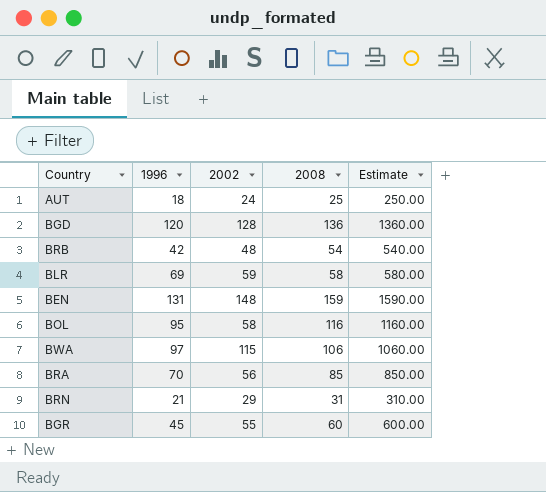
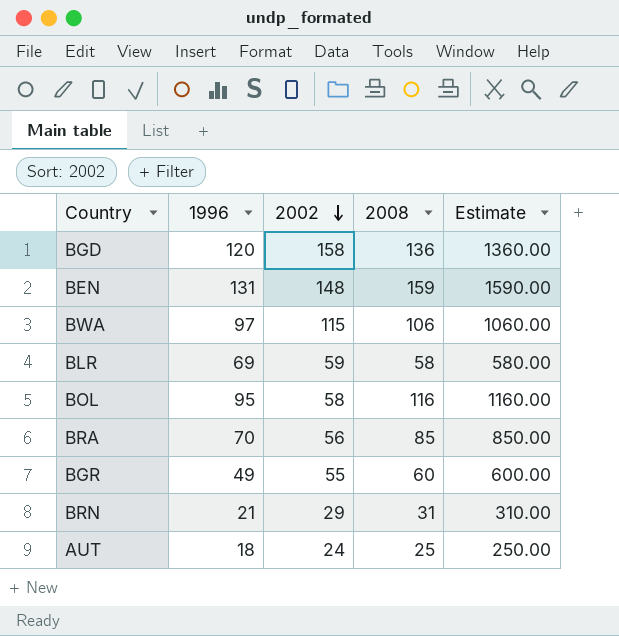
row order: none -> 2002 descending
row BRB: 42 | 48 | 54 | 540.00 -> none
BGD | 2002: 128 -> 158
BGR | 1996: 45 -> 49

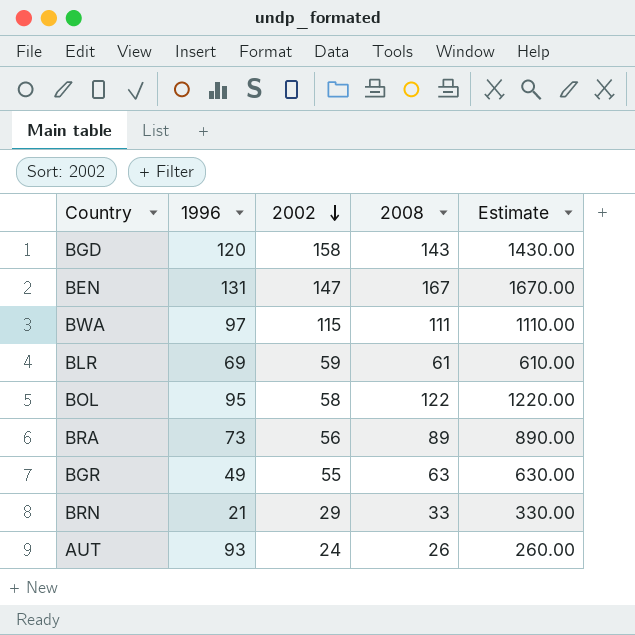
BGD | 2008: 136 -> 143
BGD | Estimate: 1360.00 -> 1430.00
BEN | 2002: 148 -> 147
BEN | 2008: 159 -> 167
BEN | Estimate: 1590.00 -> 1670.00
BWA | 2008: 106 -> 111
BWA | Estimate: 1060.00 -> 1110.00
BLR | 2008: 58 -> 61
BLR | Estimate: 580.00 -> 610.00
BOL | 2008: 116 -> 122
BOL | Estimate: 1160.00 -> 1220.00
BRA | 1996: 70 -> 73
BRA | 2008: 85 -> 89
BRA | Estimate: 850.00 -> 890.00
BGR | 2008: 60 -> 63
BGR | Estimate: 600.00 -> 630.00
BRN | 2008: 31 -> 33
BRN | Estimate: 310.00 -> 330.00
AUT | 1996: 18 -> 93
AUT | 2008: 25 -> 26
AUT | Estimate: 250.00 -> 260.00

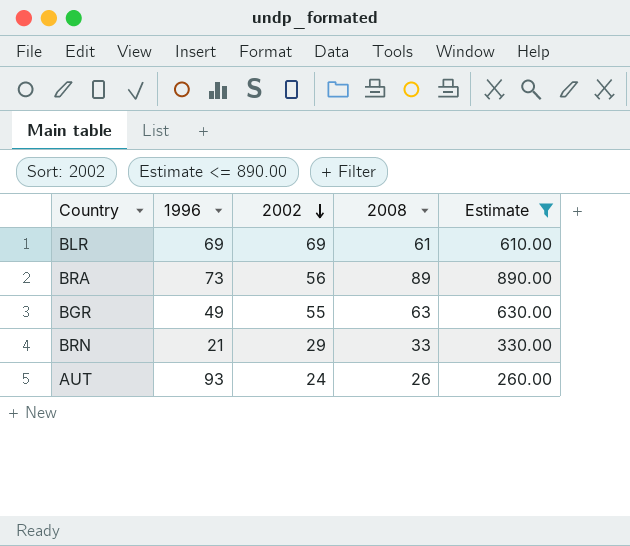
filter: none -> Estimate <= 890.00
BLR | 2002: 59 -> 69

